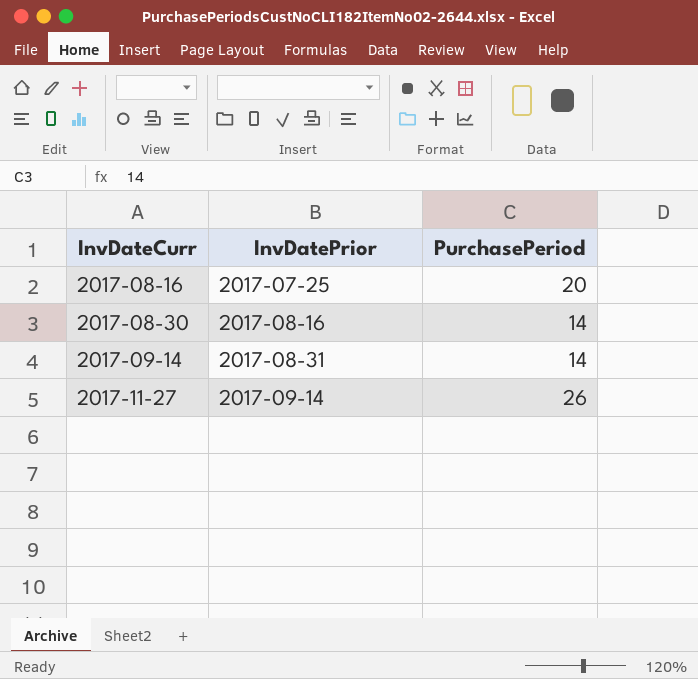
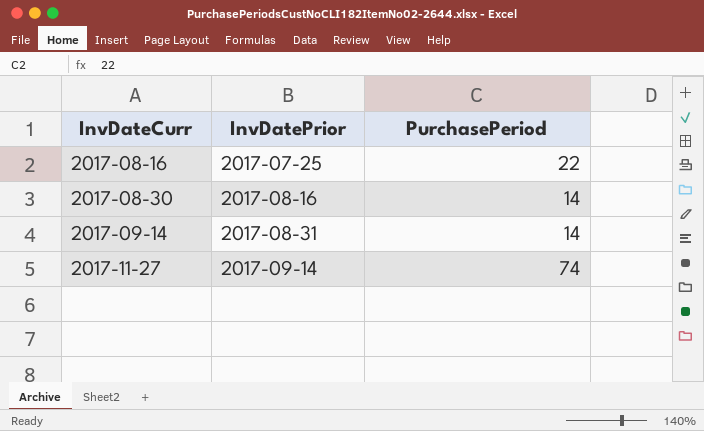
2017-08-16 | PurchasePeriod: 20 -> 22
2017-11-27 | PurchasePeriod: 26 -> 74

